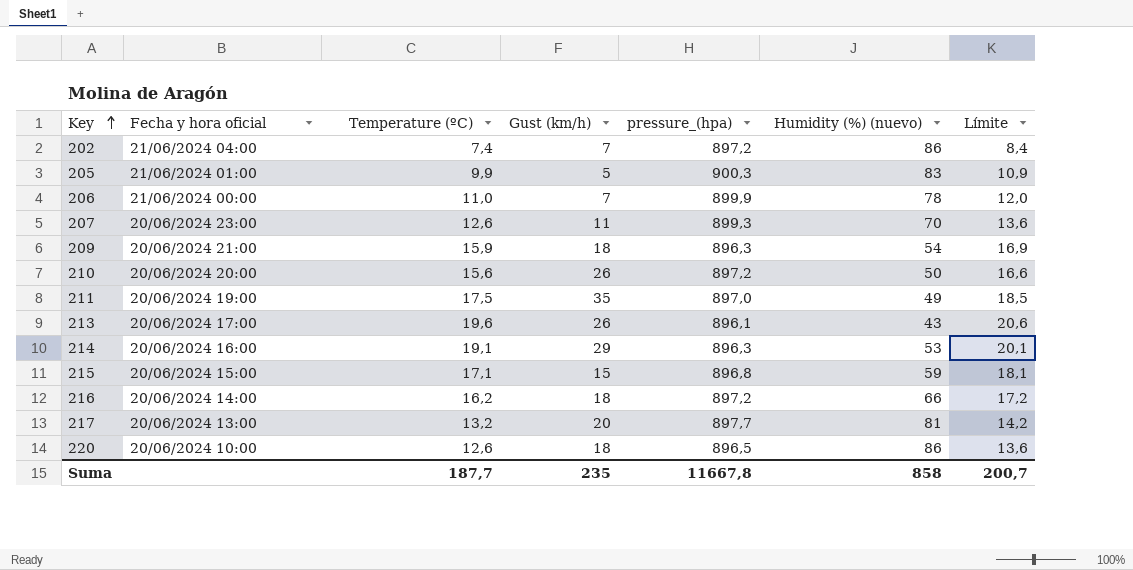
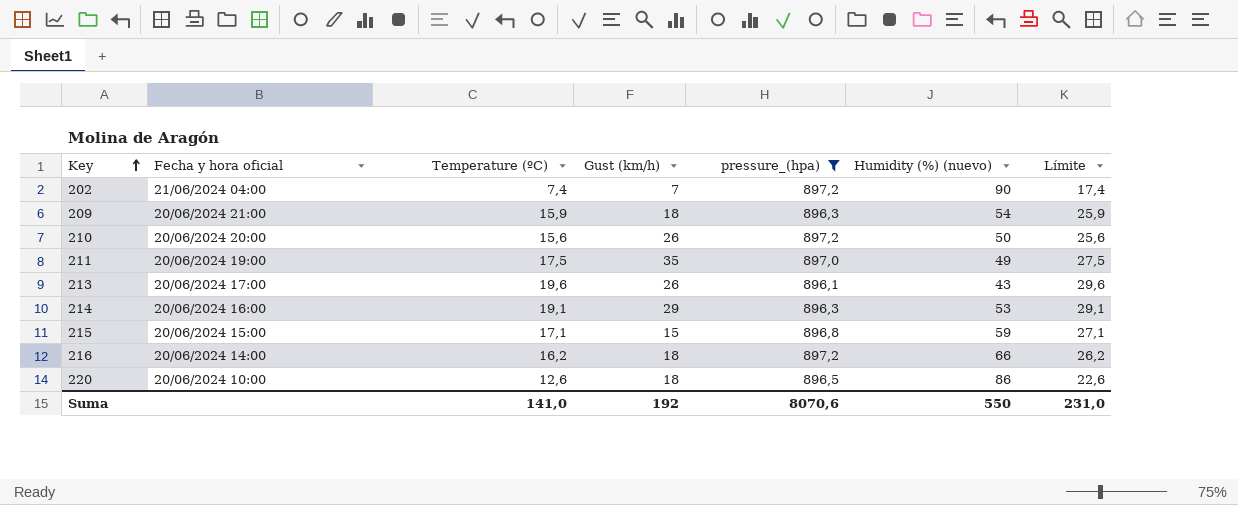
filter: none -> pressure_(hpa) <= 897,2
column Límite | formula: [Temperature (ºC)] + 1 -> [Temperature (ºC)] + 10
202 | Humidity (%) (nuevo): 86 -> 90
Suma | Temperature (ºC): 187,7 -> 141,0
Suma | Gust (km/h): 235 -> 192
Suma | pressure_(hpa): 11667,8 -> 8070,6
Suma | Humidity (%) (nuevo): 858 -> 550
Suma | Límite: 200,7 -> 231,0

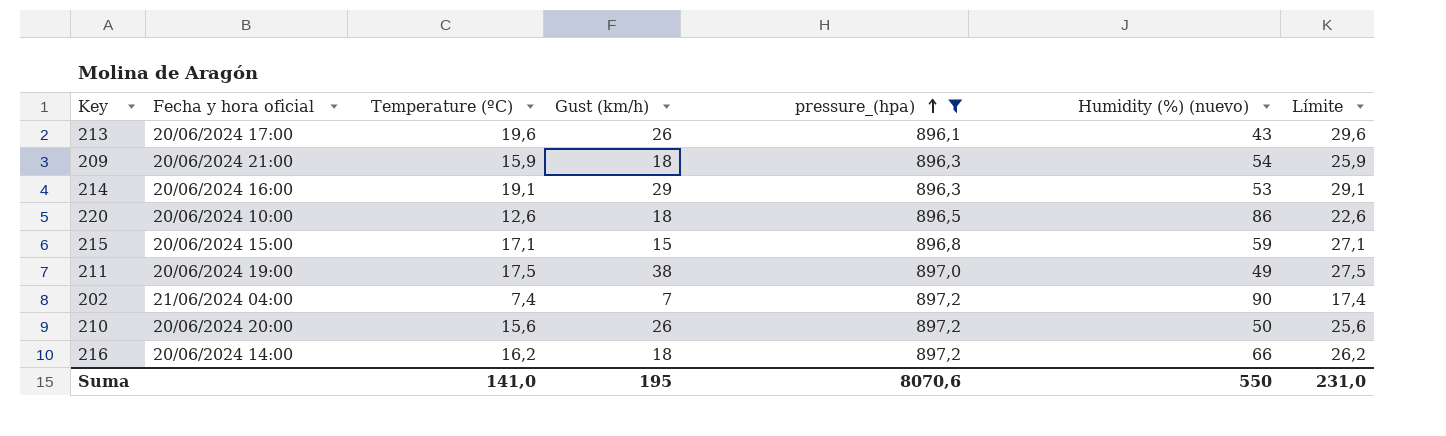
row order: Key ascending -> pressure_(hpa) ascending
211 | Gust (km/h): 35 -> 38
Suma | Gust (km/h): 192 -> 195

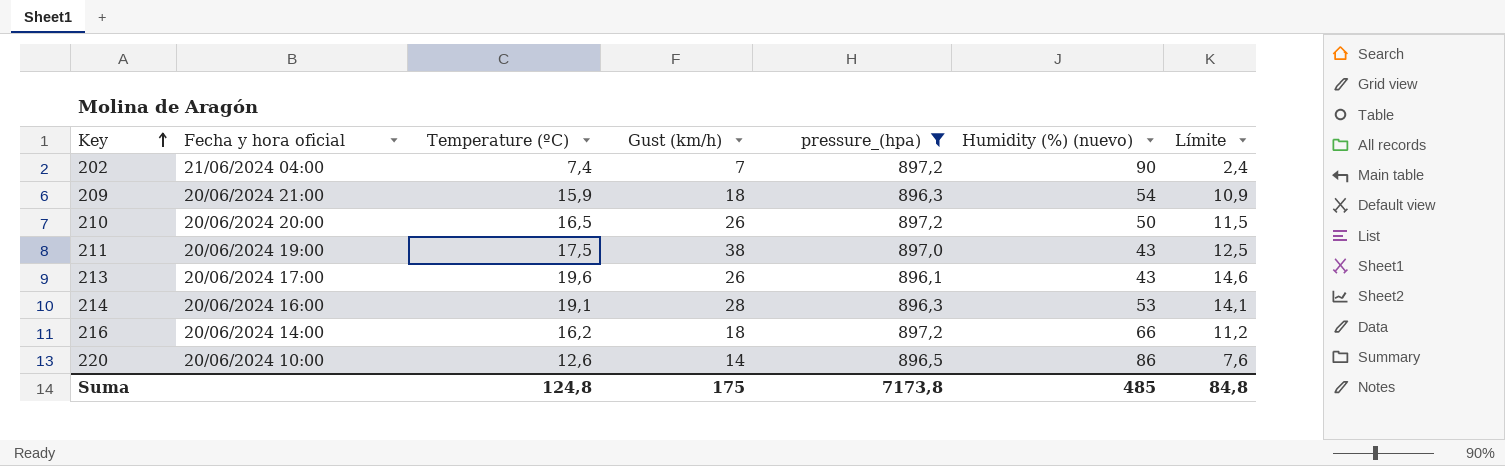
row order: pressure_(hpa) ascending -> Key ascending
column Límite | formula: [Temperature (ºC)] + 10 -> [Temperature (ºC)] - 5
row 215: 20/06/2024 15:00 | 17,1 | 15 | 896,8 | 59 | 27,1 -> none
210 | Temperature (ºC): 15,6 -> 16,5
211 | Humidity (%) (nuevo): 49 -> 43
214 | Gust (km/h): 29 -> 28
220 | Gust (km/h): 18 -> 14
Suma | Temperature (ºC): 141,0 -> 124,8
Suma | Gust (km/h): 195 -> 175
Suma | pressure_(hpa): 8070,6 -> 7173,8
Suma | Humidity (%) (nuevo): 550 -> 485
Suma | Límite: 231,0 -> 84,8

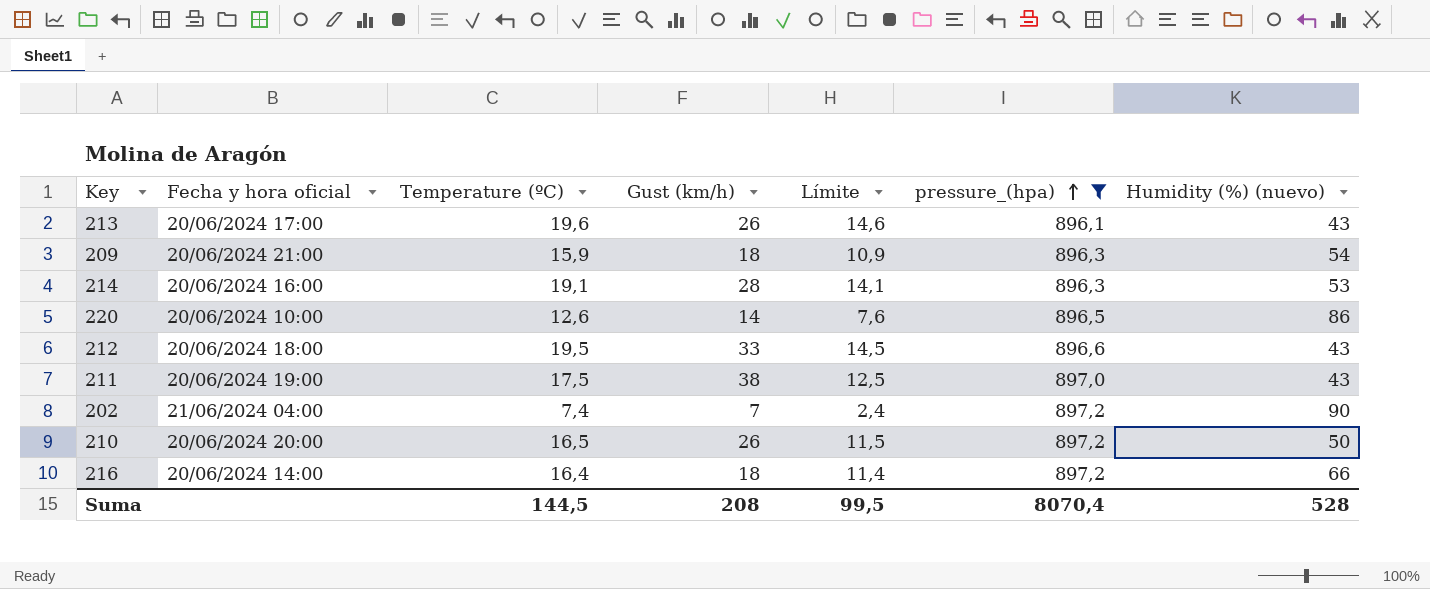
row order: Key ascending -> pressure_(hpa) ascending
column Límite | position: 7 -> 5
row 212: none -> 20/06/2024 18:00 | 19,5 | 33 | 14,5 | 896,6 | 43
216 | Temperature (ºC): 16,2 -> 16,4
216 | Límite: 11,2 -> 11,4
Suma | Temperature (ºC): 124,8 -> 144,5
Suma | Gust (km/h): 175 -> 208
Suma | Límite: 84,8 -> 99,5
Suma | pressure_(hpa): 7173,8 -> 8070,4
Suma | Humidity (%) (nuevo): 485 -> 528

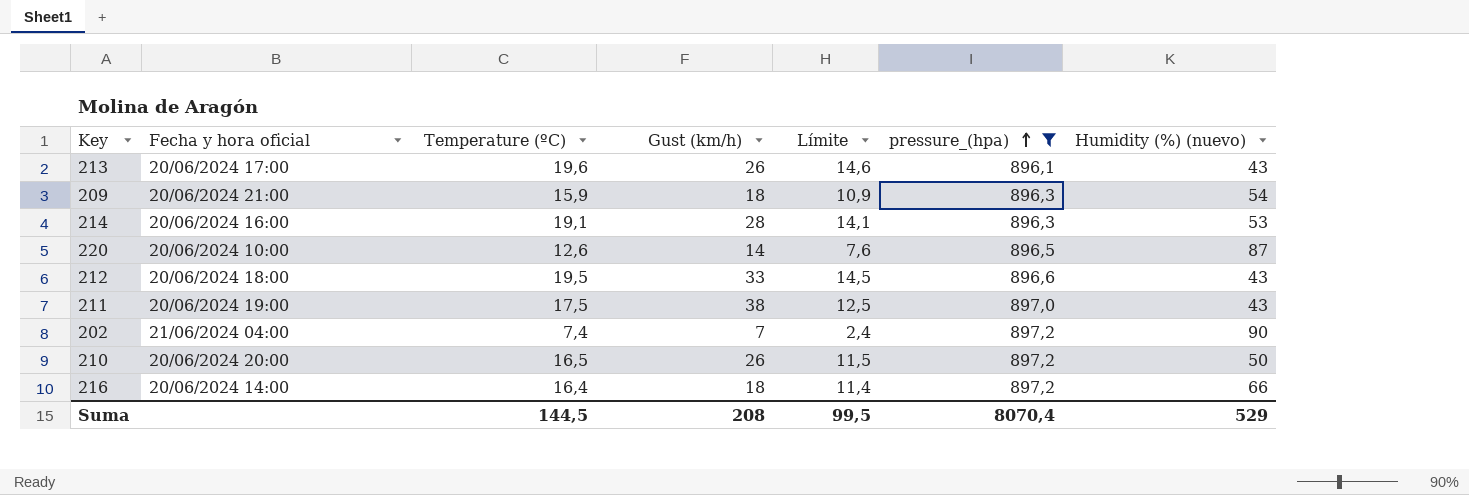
220 | Humidity (%) (nuevo): 86 -> 87
Suma | Humidity (%) (nuevo): 528 -> 529

